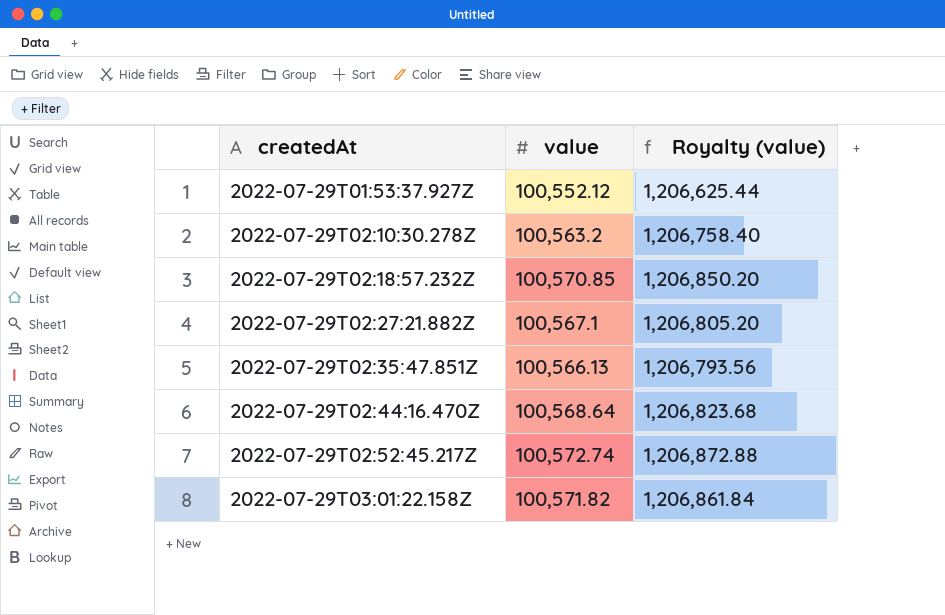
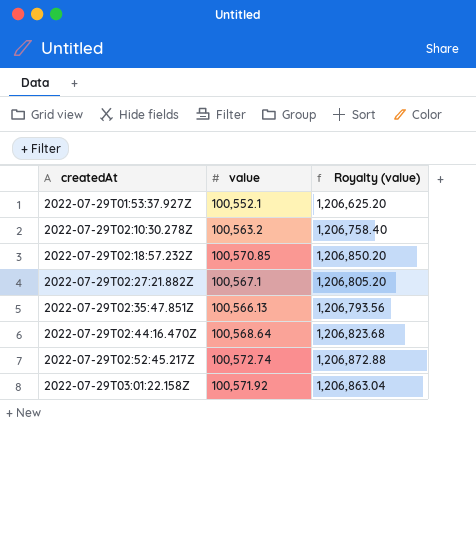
2022-07-29T01:53:37.927Z | value: 100,552.12 -> 100,552.1
2022-07-29T01:53:37.927Z | Royalty (value): 1,206,625.44 -> 1,206,625.20
2022-07-29T03:01:22.158Z | value: 100,571.82 -> 100,571.92
2022-07-29T03:01:22.158Z | Royalty (value): 1,206,861.84 -> 1,206,863.04

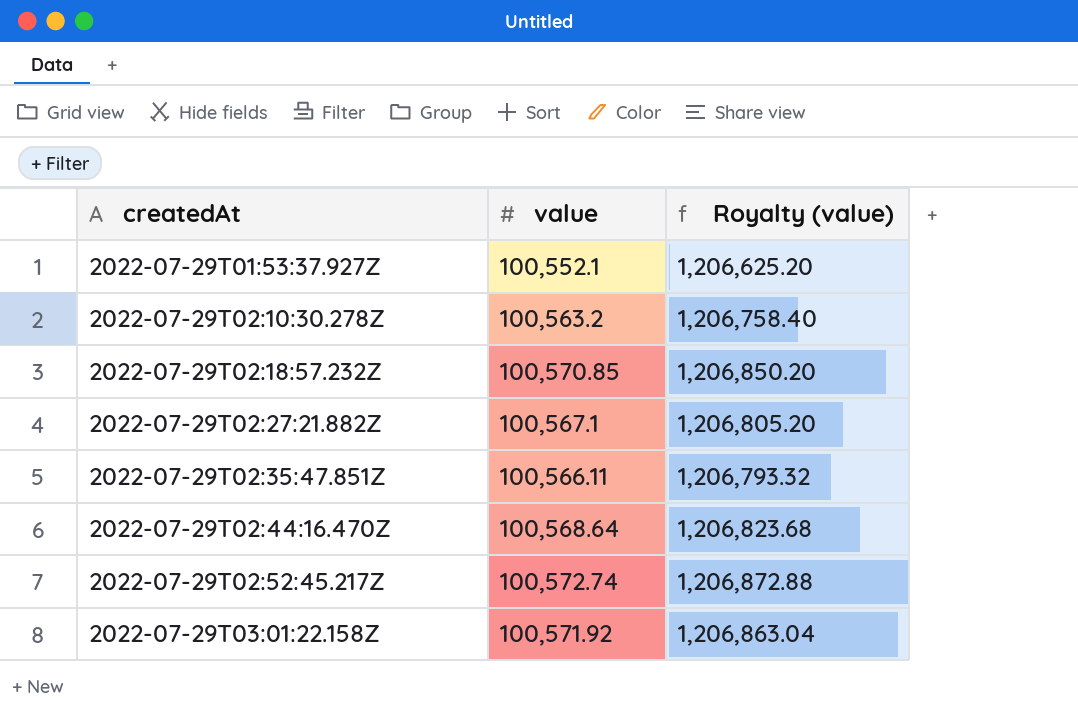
2022-07-29T02:35:47.851Z | value: 100,566.13 -> 100,566.11
2022-07-29T02:35:47.851Z | Royalty (value): 1,206,793.56 -> 1,206,793.32

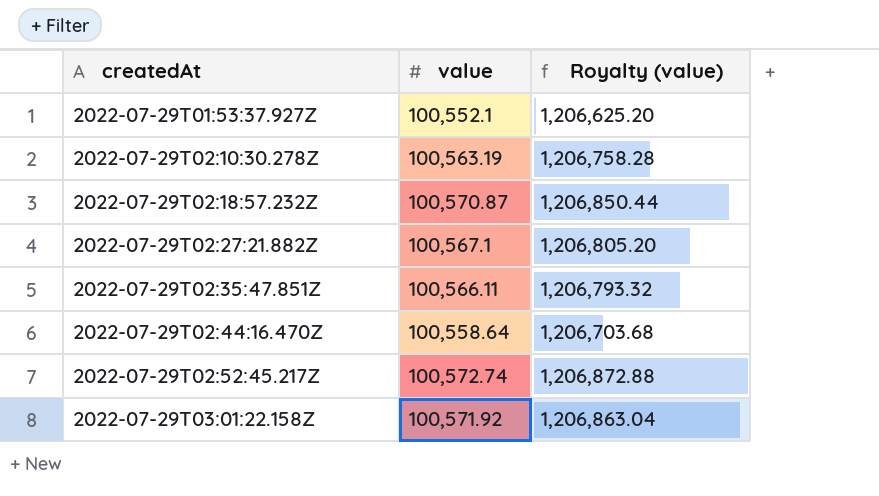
2022-07-29T02:10:30.278Z | value: 100,563.2 -> 100,563.19
2022-07-29T02:10:30.278Z | Royalty (value): 1,206,758.40 -> 1,206,758.28
2022-07-29T02:18:57.232Z | value: 100,570.85 -> 100,570.87
2022-07-29T02:18:57.232Z | Royalty (value): 1,206,850.20 -> 1,206,850.44
2022-07-29T02:44:16.470Z | value: 100,568.64 -> 100,558.64
2022-07-29T02:44:16.470Z | Royalty (value): 1,206,823.68 -> 1,206,703.68

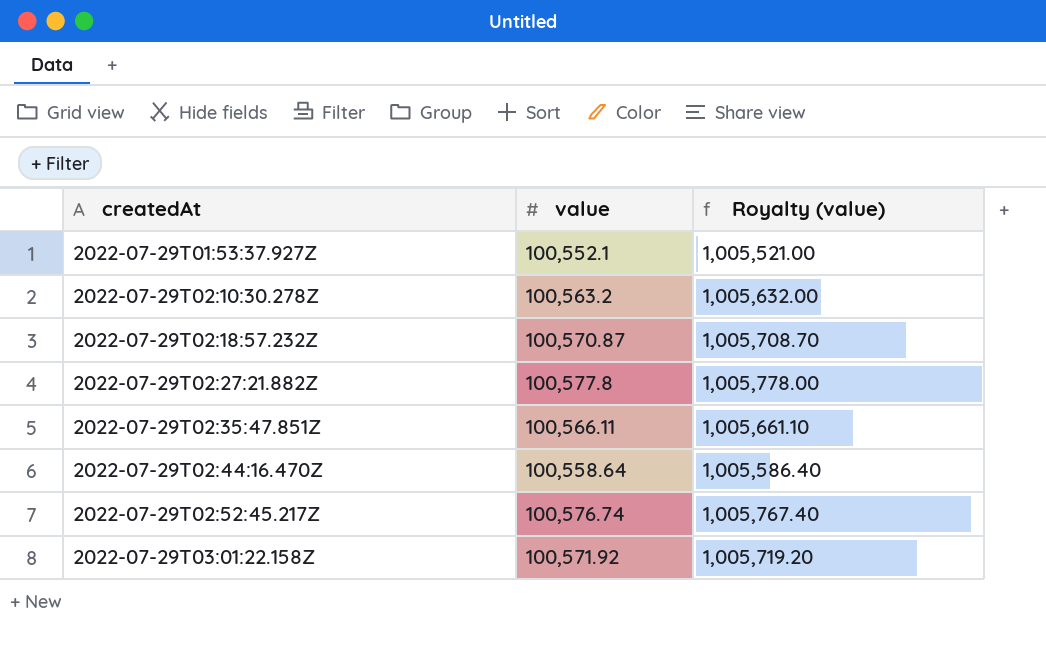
column Royalty (value) | formula: [value] * 12 -> [value] * 10
2022-07-29T02:10:30.278Z | value: 100,563.19 -> 100,563.2
2022-07-29T02:27:21.882Z | value: 100,567.1 -> 100,577.8
2022-07-29T02:52:45.217Z | value: 100,572.74 -> 100,576.74

